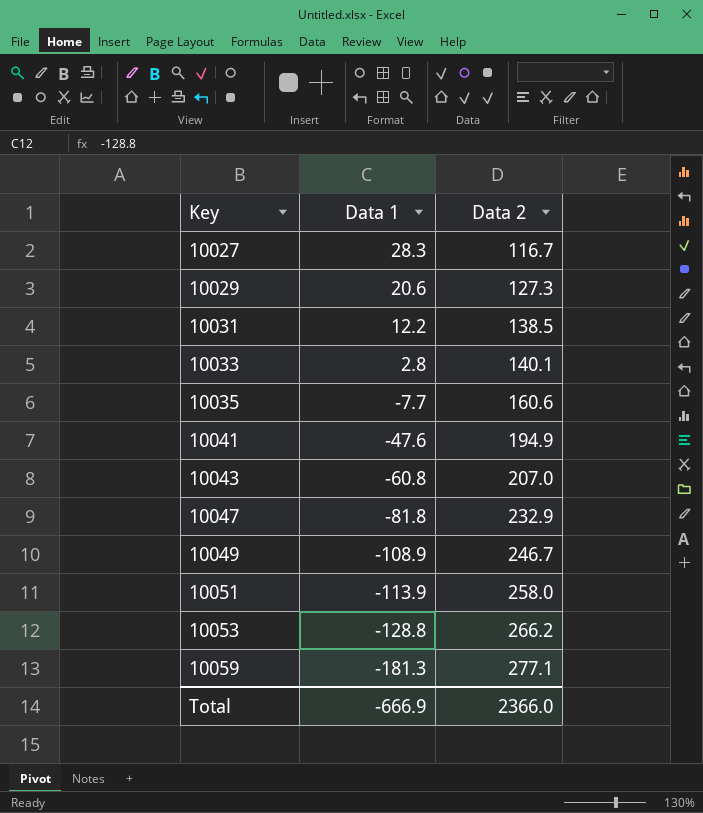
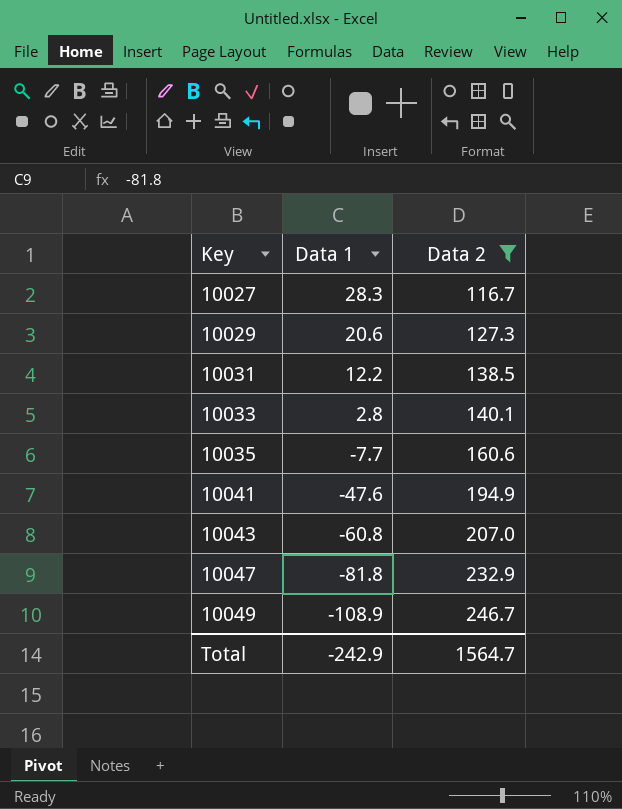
filter: none -> Data 2 <= 246.7
Total | Data 1: -666.9 -> -242.9
Total | Data 2: 2366.0 -> 1564.7

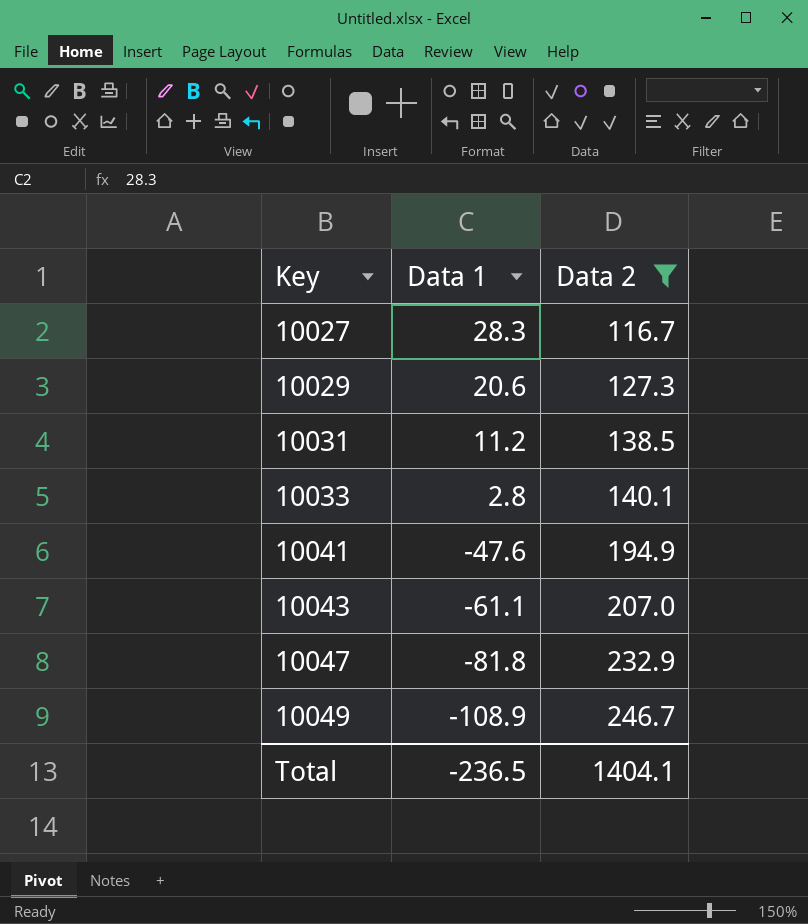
row 10035: -7.7 | 160.6 -> none
10031 | Data 1: 12.2 -> 11.2
10043 | Data 1: -60.8 -> -61.1
Total | Data 1: -242.9 -> -236.5
Total | Data 2: 1564.7 -> 1404.1

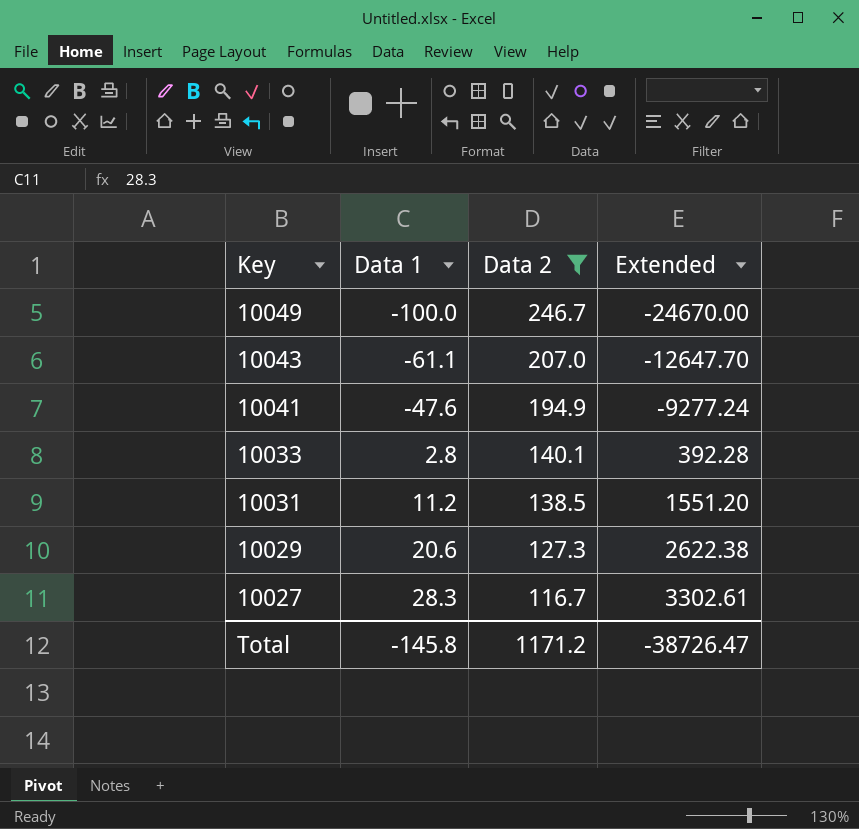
row order: Key ascending -> Key descending
column Extended | formula: none -> [Data 1] * [Data 2]
row 10047: -81.8 | 232.9 -> none
10049 | Data 1: -108.9 -> -100.0
Total | Data 1: -236.5 -> -145.8
Total | Data 2: 1404.1 -> 1171.2

